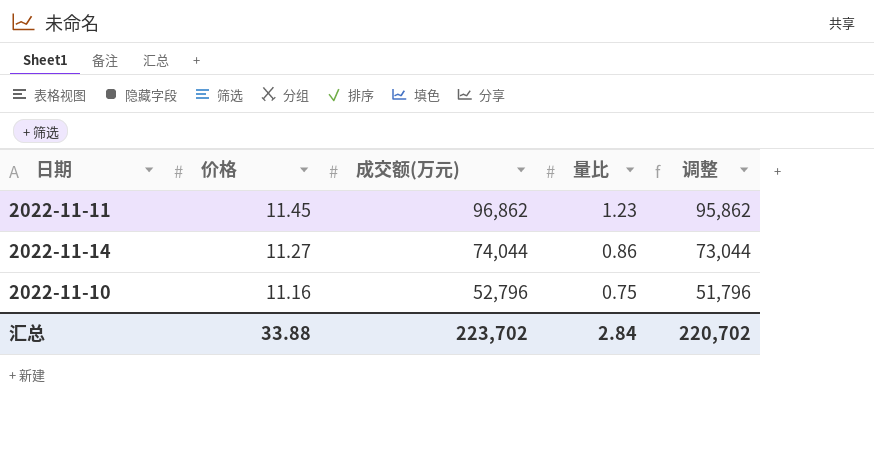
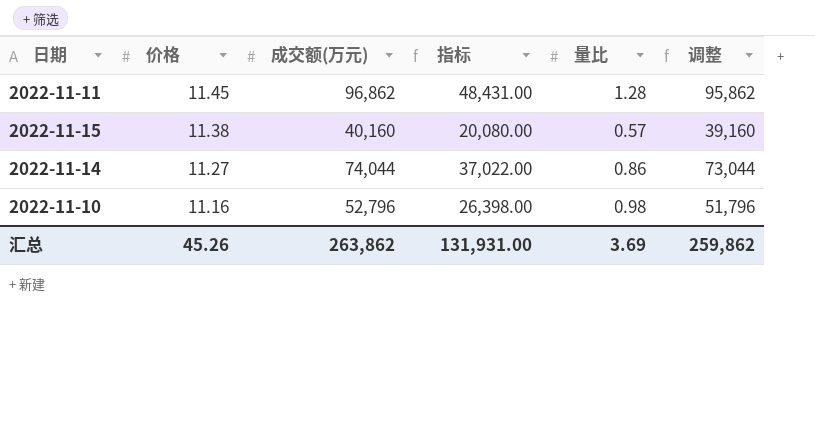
column 指标 | formula: none -> [成交额(万元)] * 0.5
2022-11-11 | 量比: 1.23 -> 1.28
row 2022-11-15: none -> 11.38 | 40,160 | 20,080.00 | 0.57 | 39,160
2022-11-10 | 量比: 0.75 -> 0.98
汇总 | 价格: 33.88 -> 45.26
汇总 | 成交额(万元): 223,702 -> 263,862
汇总 | 量比: 2.84 -> 3.69
汇总 | 调整: 220,702 -> 259,862

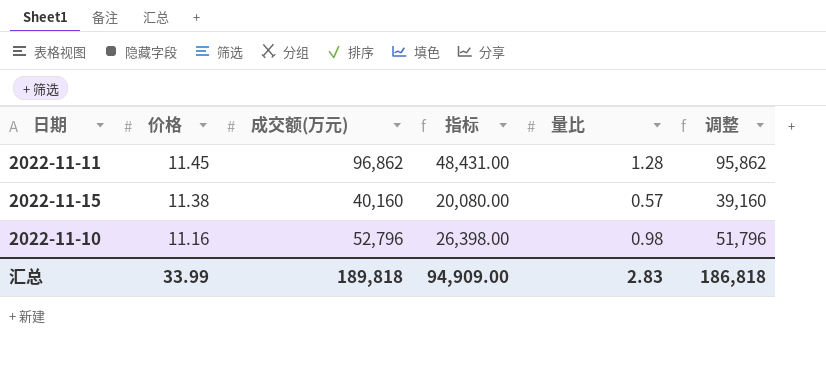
row 2022-11-14: 11.27 | 74,044 | 37,022.00 | 0.86 | 73,044 -> none
汇总 | 价格: 45.26 -> 33.99
汇总 | 成交额(万元): 263,862 -> 189,818
汇总 | 指标: 131,931.00 -> 94,909.00
汇总 | 量比: 3.69 -> 2.83
汇总 | 调整: 259,862 -> 186,818

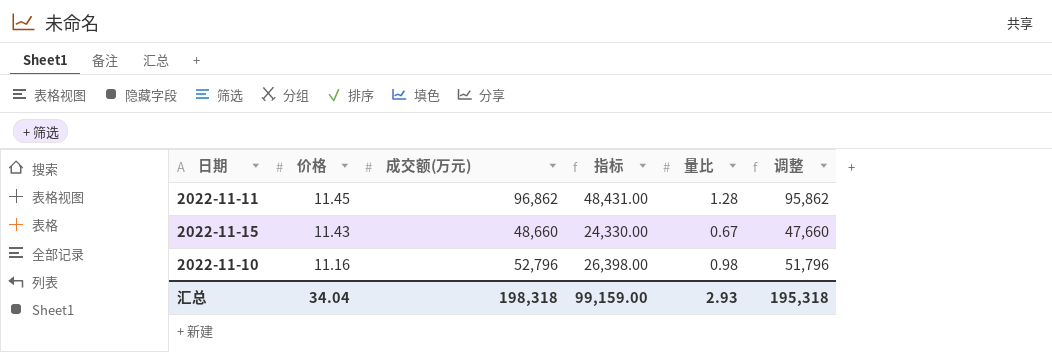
2022-11-15 | 价格: 11.38 -> 11.43
2022-11-15 | 成交额(万元): 40,160 -> 48,660
2022-11-15 | 指标: 20,080.00 -> 24,330.00
2022-11-15 | 量比: 0.57 -> 0.67
2022-11-15 | 调整: 39,160 -> 47,660
汇总 | 价格: 33.99 -> 34.04
汇总 | 成交额(万元): 189,818 -> 198,318
汇总 | 指标: 94,909.00 -> 99,159.00
汇总 | 量比: 2.83 -> 2.93
汇总 | 调整: 186,818 -> 195,318

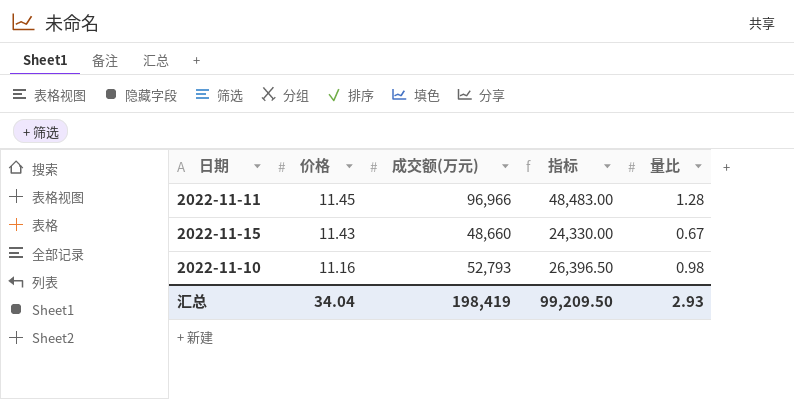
column 调整 | formula: [成交额(万元)] - 1000 -> none
2022-11-11 | 成交额(万元): 96,862 -> 96,966
2022-11-11 | 指标: 48,431.00 -> 48,483.00
2022-11-10 | 成交额(万元): 52,796 -> 52,793
2022-11-10 | 指标: 26,398.00 -> 26,396.50
汇总 | 成交额(万元): 198,318 -> 198,419
汇总 | 指标: 99,159.00 -> 99,209.50

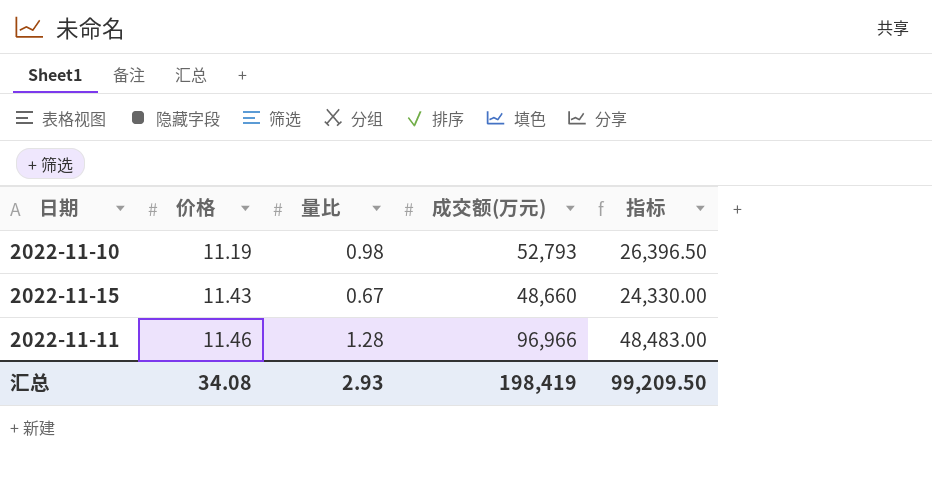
row order: 价格 descending -> 价格 ascending
column 量比 | position: 5 -> 3
2022-11-10 | 价格: 11.16 -> 11.19
2022-11-11 | 价格: 11.45 -> 11.46
汇总 | 价格: 34.04 -> 34.08

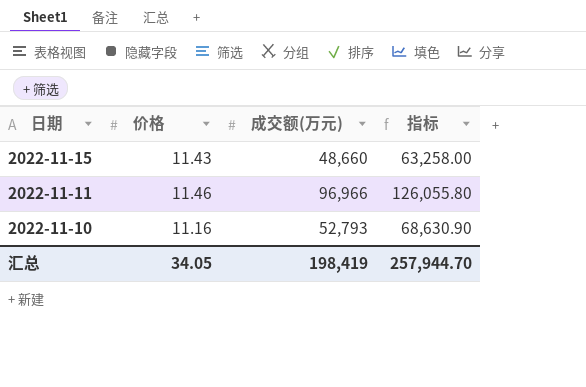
row order: 价格 ascending -> 日期 descending
column 量比 | position: 3 -> none
column 指标 | formula: [成交额(万元)] * 0.5 -> [成交额(万元)] * 1.3
2022-11-10 | 价格: 11.19 -> 11.16
汇总 | 价格: 34.08 -> 34.05
汇总 | 指标: 99,209.50 -> 257,944.70

